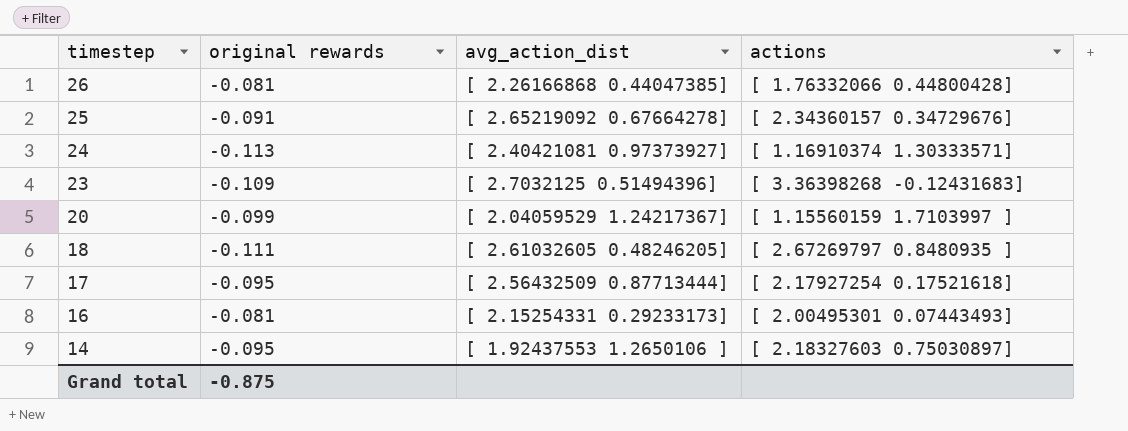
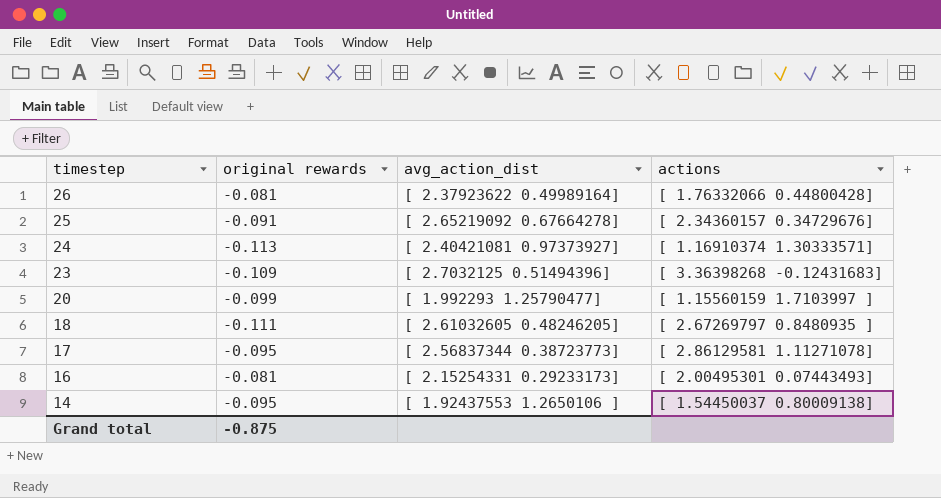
26 | avg_action_dist: [ 2.26166868 0.44047385] -> [ 2.37923622 0.49989164]
20 | avg_action_dist: [ 2.04059529 1.24217367] -> [ 1.992293 1.25790477]
17 | avg_action_dist: [ 2.56432509 0.87713444] -> [ 2.56837344 0.38723773]
17 | actions: [ 2.17927254 0.17521618] -> [ 2.86129581 1.11271078]
14 | actions: [ 2.18327603 0.75030897] -> [ 1.54450037 0.80009138]

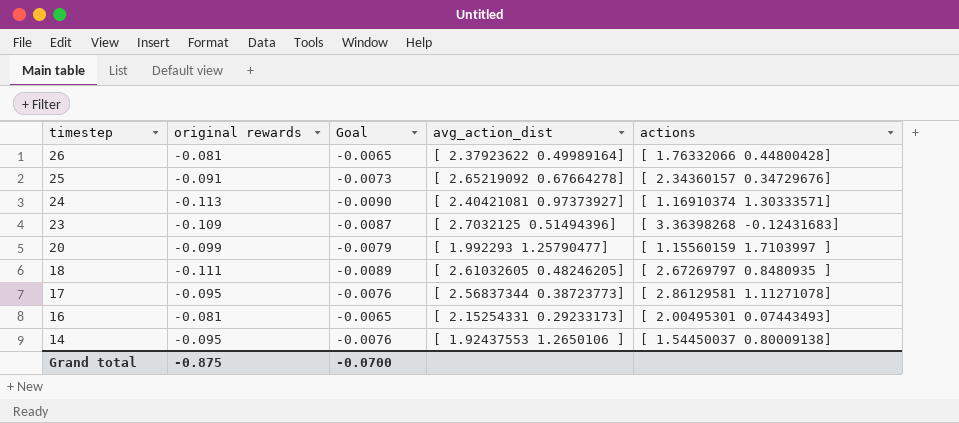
column Goal | formula: none -> [original rewards] * 0.08

